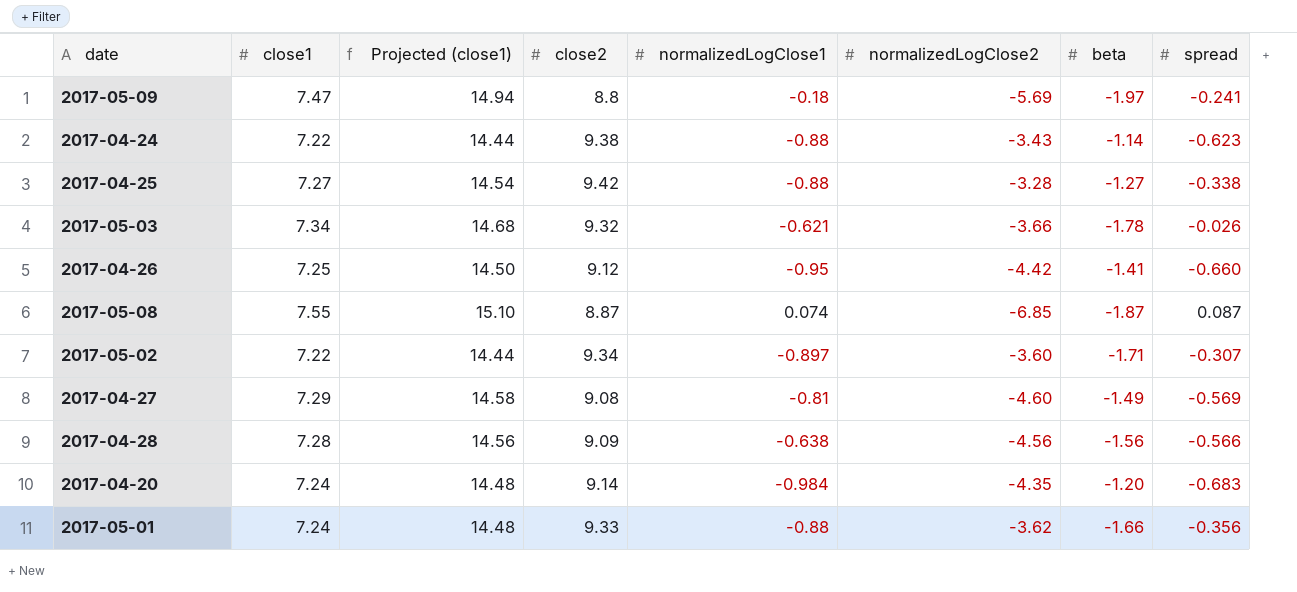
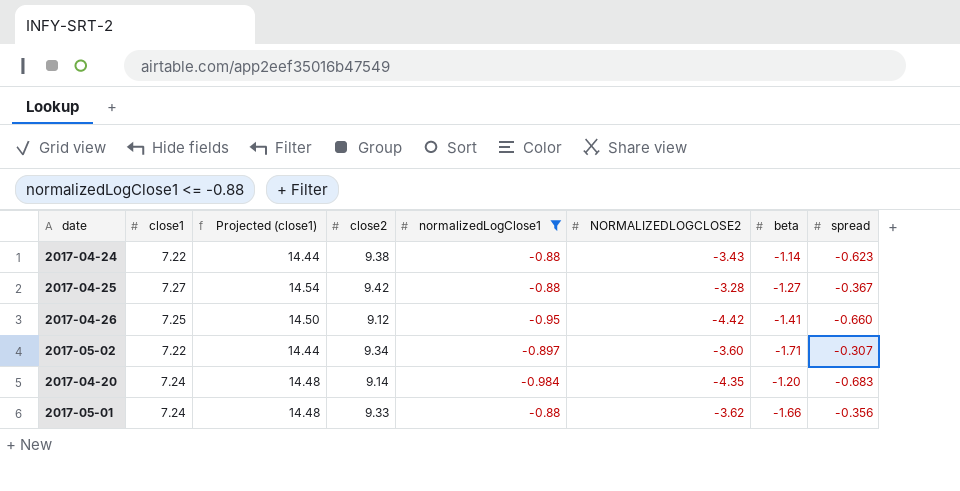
filter: none -> normalizedLogClose1 <= -0.88
column name: normalizedLogClose2 -> NORMALIZEDLOGCLOSE2
2017-04-25 | spread: -0.338 -> -0.367

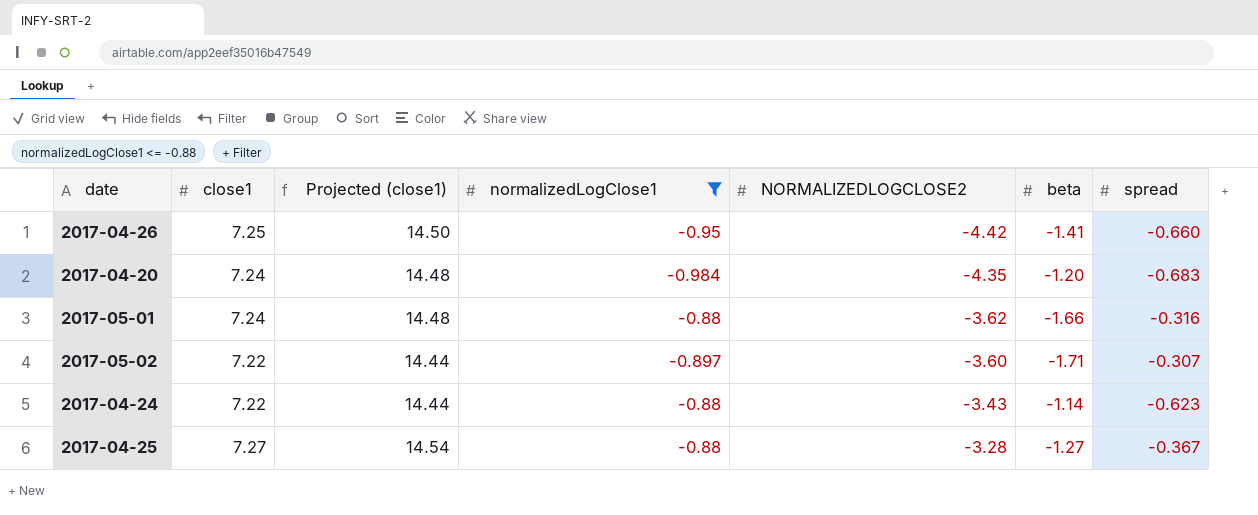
row order: none -> NORMALIZEDLOGCLOSE2 ascending
column close2 | position: 4 -> none
2017-05-01 | spread: -0.356 -> -0.316

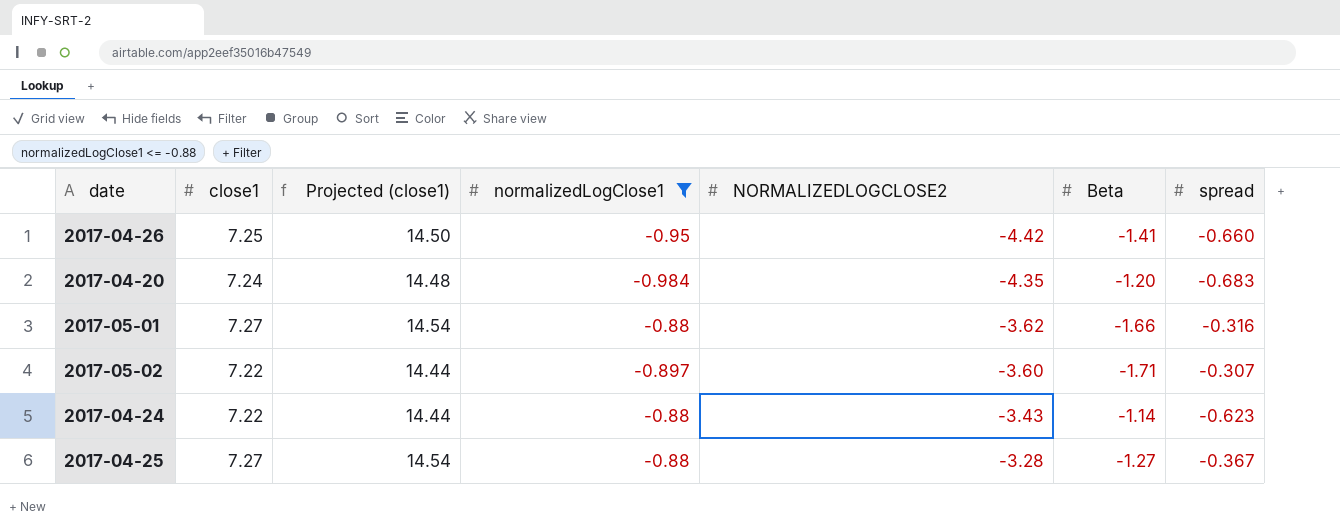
column name: beta -> Beta
2017-05-01 | close1: 7.24 -> 7.27
2017-05-01 | Projected (close1): 14.48 -> 14.54

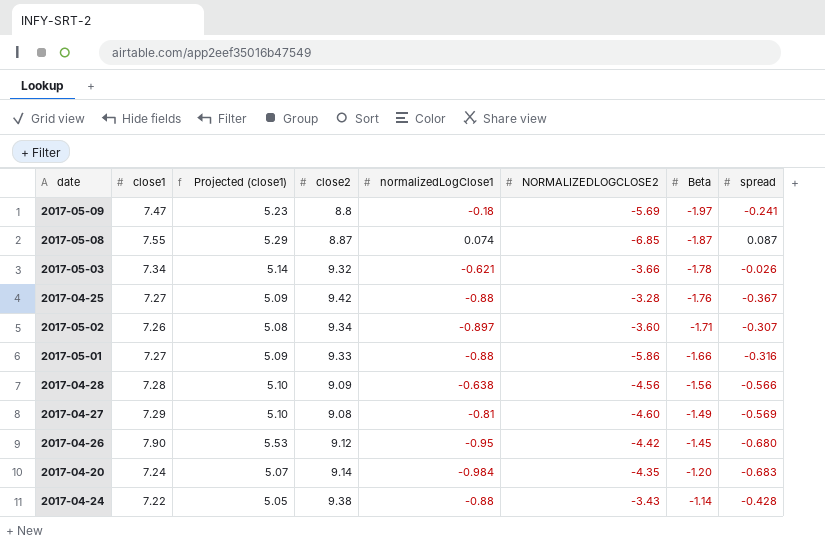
filter: normalizedLogClose1 <= -0.88 -> none
row order: NORMALIZEDLOGCLOSE2 ascending -> Beta ascending
column Projected (close1) | formula: [close1] * 2 -> [close1] * 0.7
column close2 | position: none -> 4
2017-04-25 | Beta: -1.27 -> -1.76
2017-05-02 | close1: 7.22 -> 7.26
2017-05-01 | NORMALIZEDLOGCLOSE2: -3.62 -> -5.86
2017-04-26 | close1: 7.25 -> 7.90
2017-04-26 | Beta: -1.41 -> -1.45
2017-04-26 | spread: -0.660 -> -0.680
2017-04-24 | spread: -0.623 -> -0.428

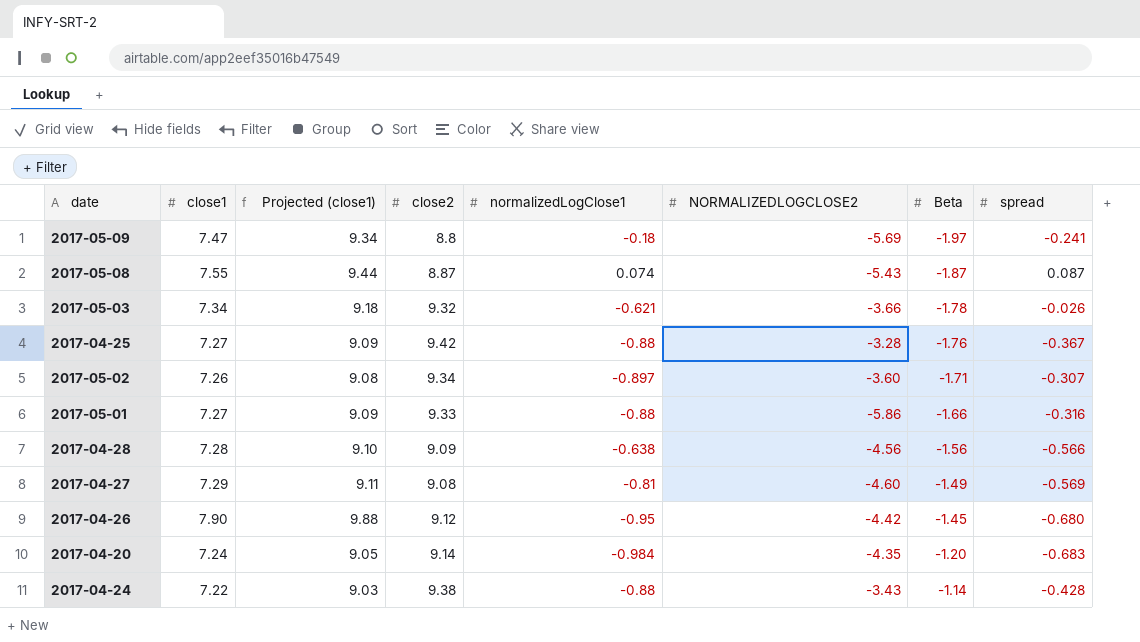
column Projected (close1) | formula: [close1] * 0.7 -> [close1] * 1.25
2017-05-08 | NORMALIZEDLOGCLOSE2: -6.85 -> -5.43

